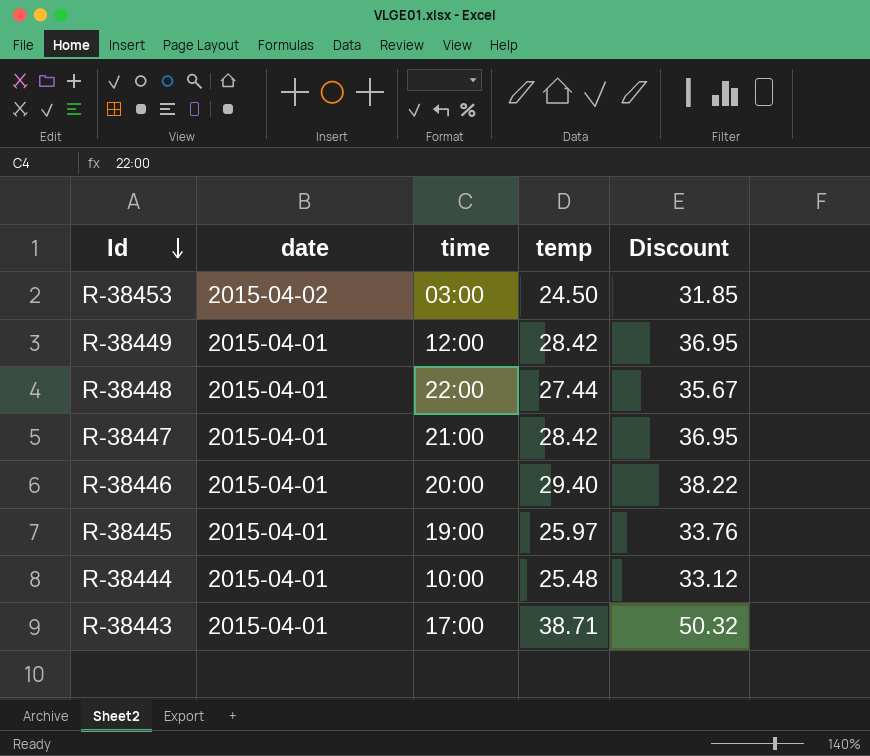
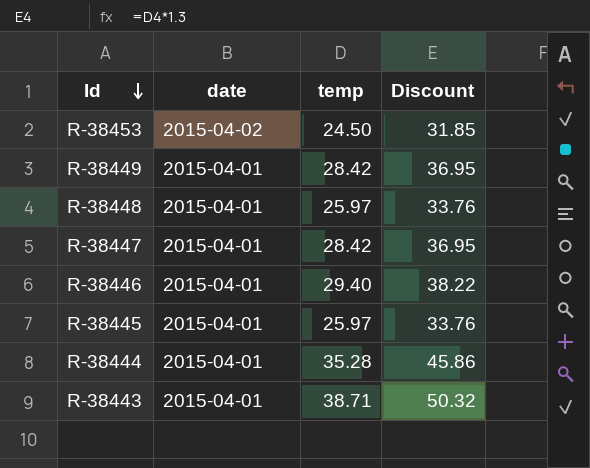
column time | position: 3 -> none
R-38448 | temp: 27.44 -> 25.97
R-38448 | Discount: 35.67 -> 33.76
R-38444 | temp: 25.48 -> 35.28
R-38444 | Discount: 33.12 -> 45.86

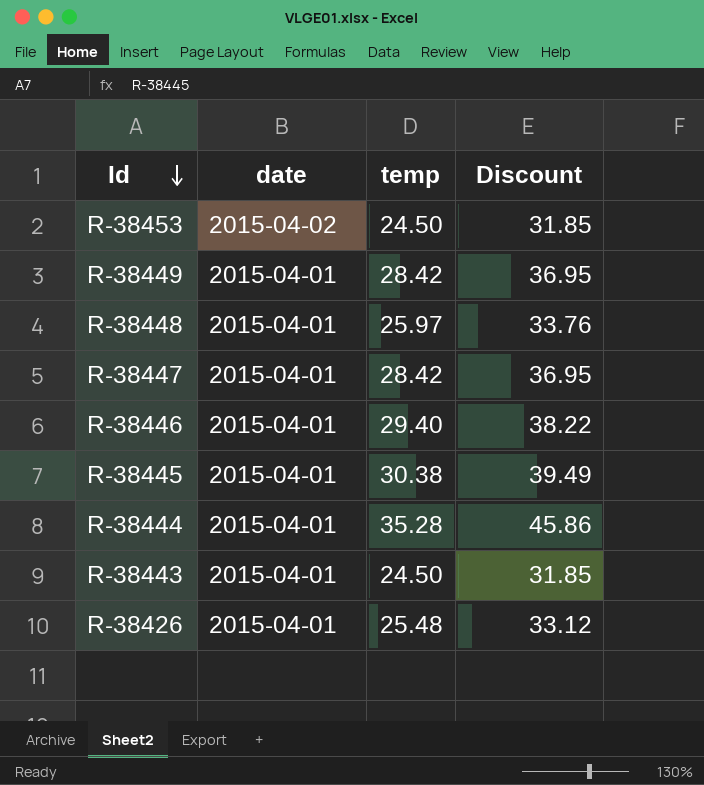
R-38445 | temp: 25.97 -> 30.38
R-38445 | Discount: 33.76 -> 39.49
R-38443 | temp: 38.71 -> 24.50
R-38443 | Discount: 50.32 -> 31.85
row R-38426: none -> 2015-04-01 | 25.48 | 33.12

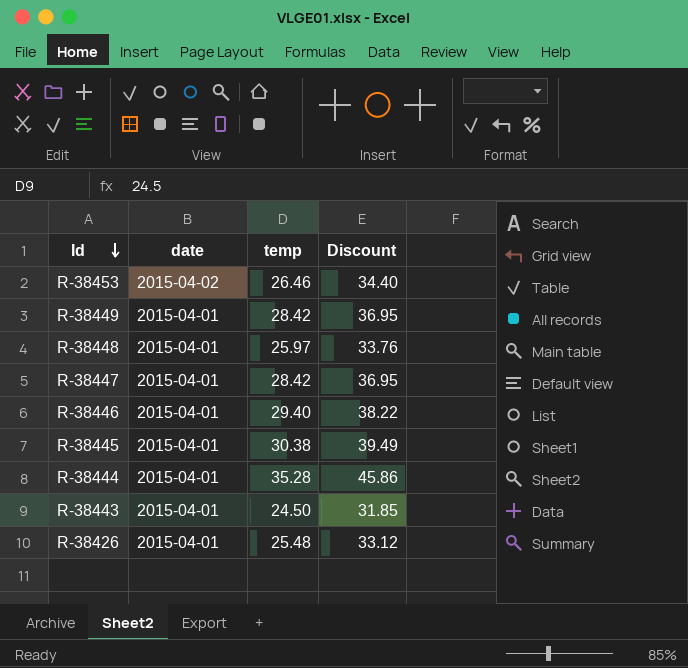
R-38453 | temp: 24.50 -> 26.46
R-38453 | Discount: 31.85 -> 34.40

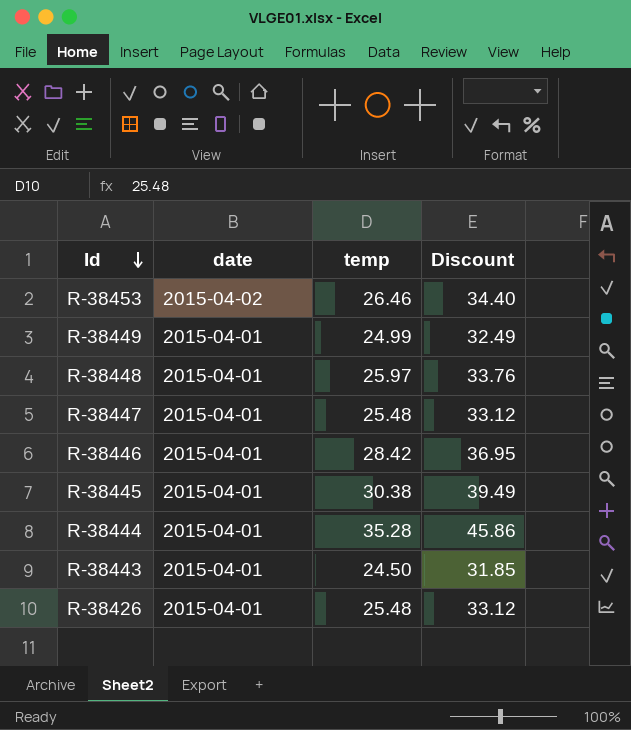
R-38449 | temp: 28.42 -> 24.99
R-38449 | Discount: 36.95 -> 32.49
R-38447 | temp: 28.42 -> 25.48
R-38447 | Discount: 36.95 -> 33.12
R-38446 | temp: 29.40 -> 28.42
R-38446 | Discount: 38.22 -> 36.95

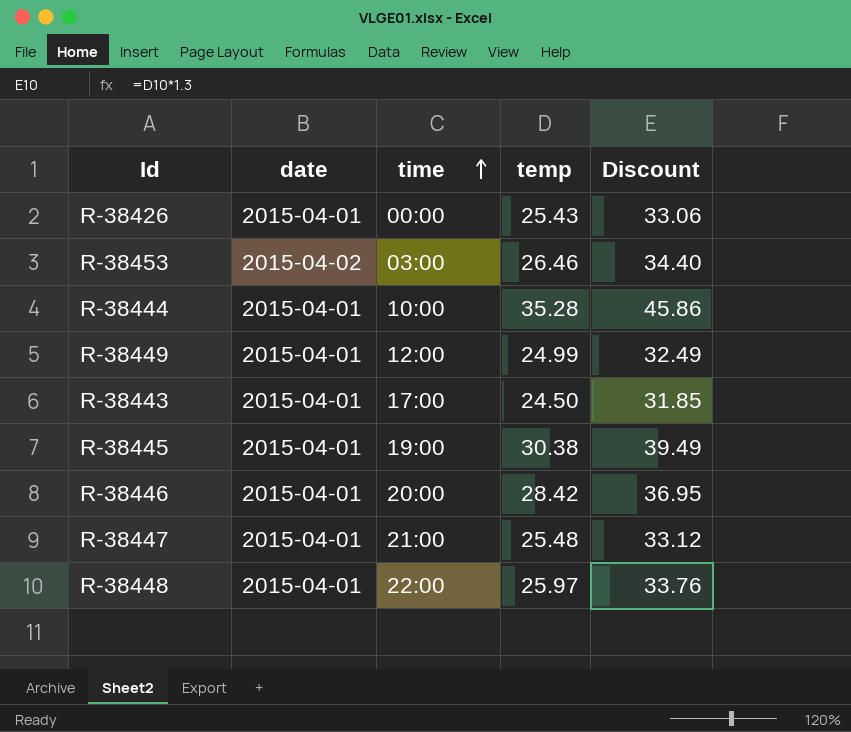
row order: Id descending -> time ascending
column time | position: none -> 3
R-38426 | temp: 25.48 -> 25.43
R-38426 | Discount: 33.12 -> 33.06

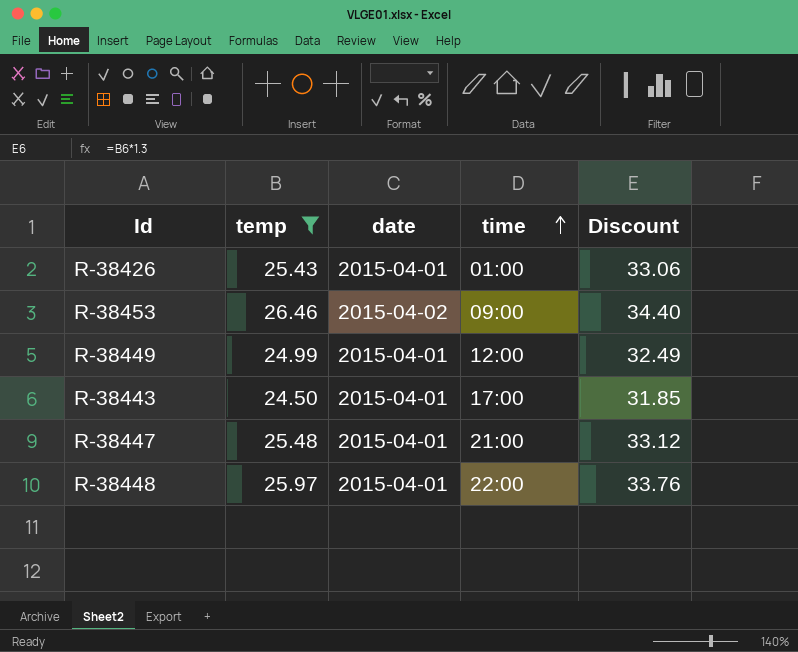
filter: none -> temp <= 26.46
column temp | position: 4 -> 2
R-38426 | time: 00:00 -> 01:00
R-38453 | time: 03:00 -> 09:00

